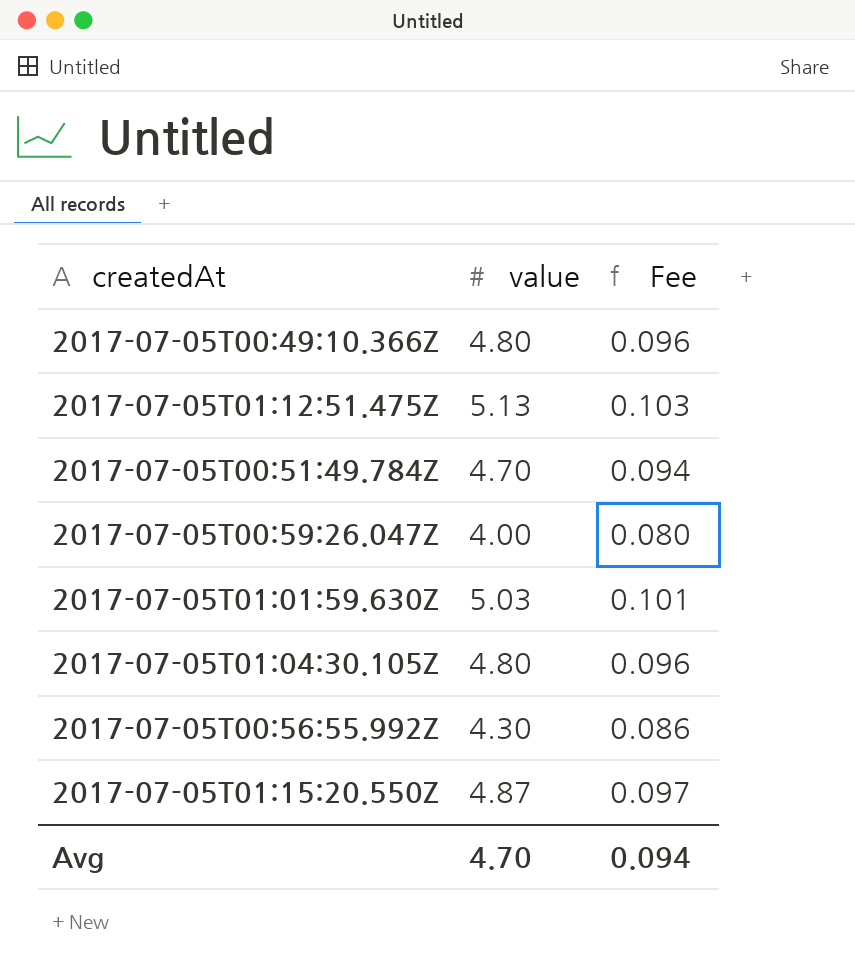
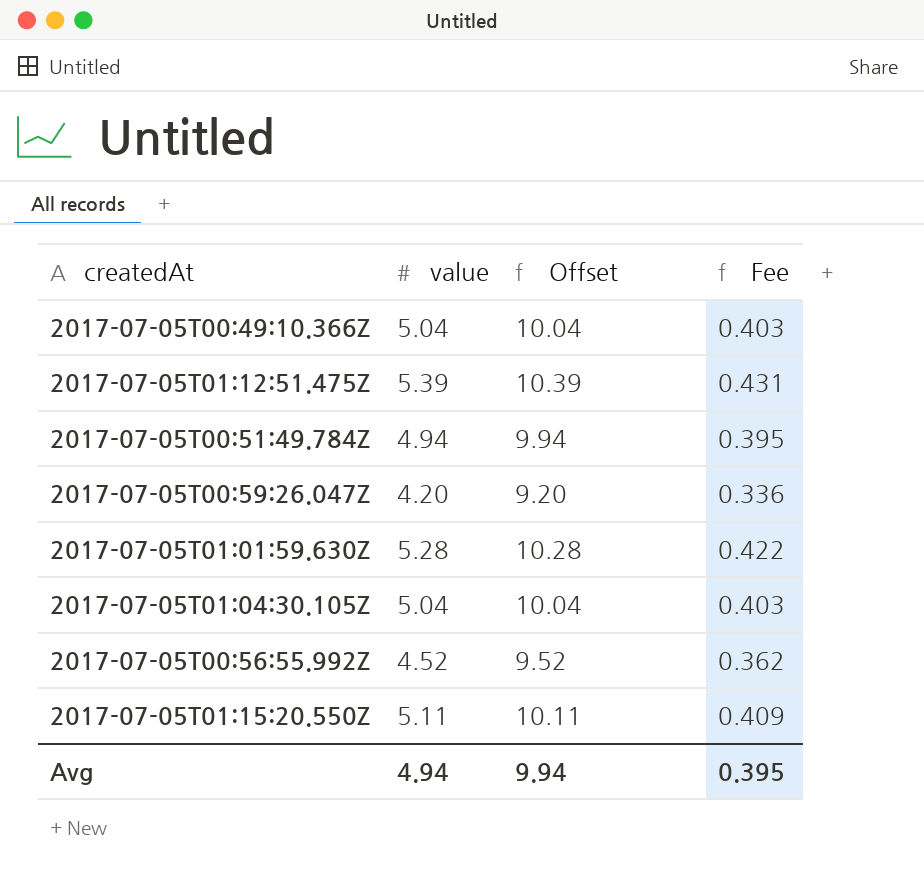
column Offset | formula: none -> [value] + 5
column Fee | formula: [value] * 0.02 -> [value] * 0.08
2017-07-05T00:49:10.366Z | value: 4.80 -> 5.04
2017-07-05T01:12:51.475Z | value: 5.13 -> 5.39
2017-07-05T00:51:49.784Z | value: 4.70 -> 4.94
2017-07-05T00:59:26.047Z | value: 4.00 -> 4.20
2017-07-05T01:01:59.630Z | value: 5.03 -> 5.28
2017-07-05T01:04:30.105Z | value: 4.80 -> 5.04
2017-07-05T00:56:55.992Z | value: 4.30 -> 4.52
2017-07-05T01:15:20.550Z | value: 4.87 -> 5.11
Avg | value: 4.70 -> 4.94
Avg | Fee: 0.094 -> 0.395

